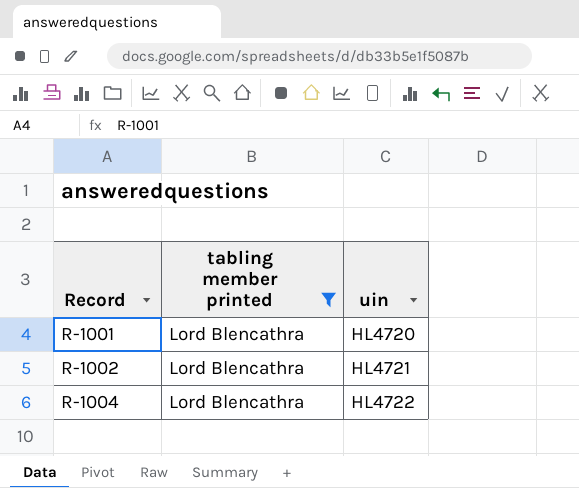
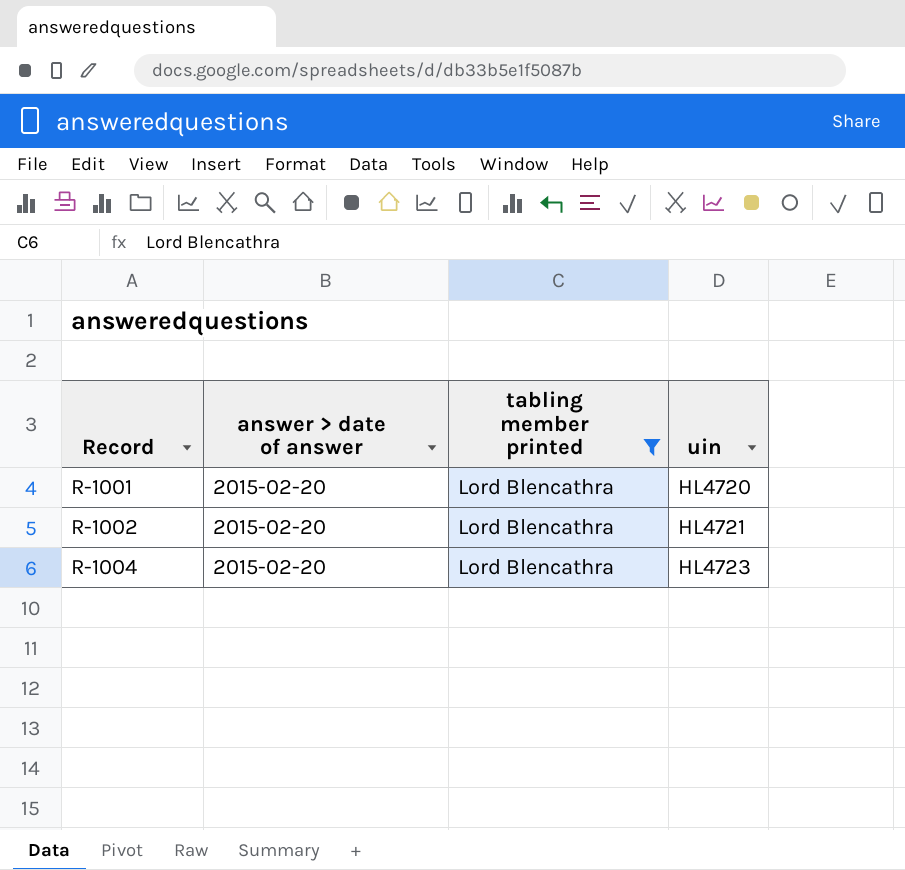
column answer > date of answer | position: none -> 2
R-1004 | uin: HL4722 -> HL4723

